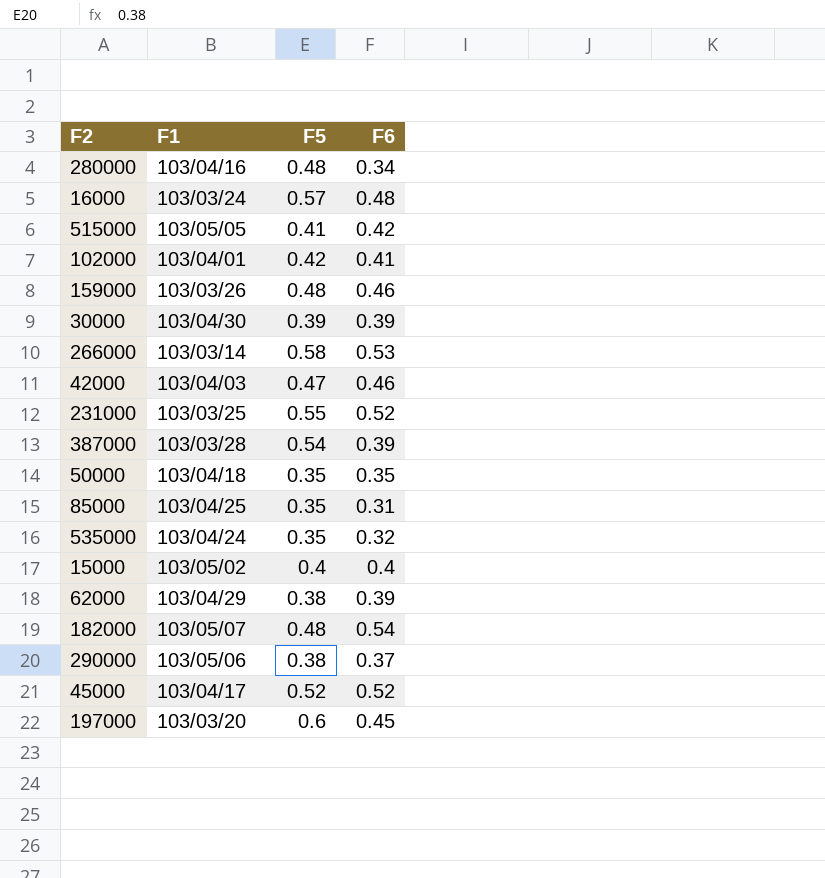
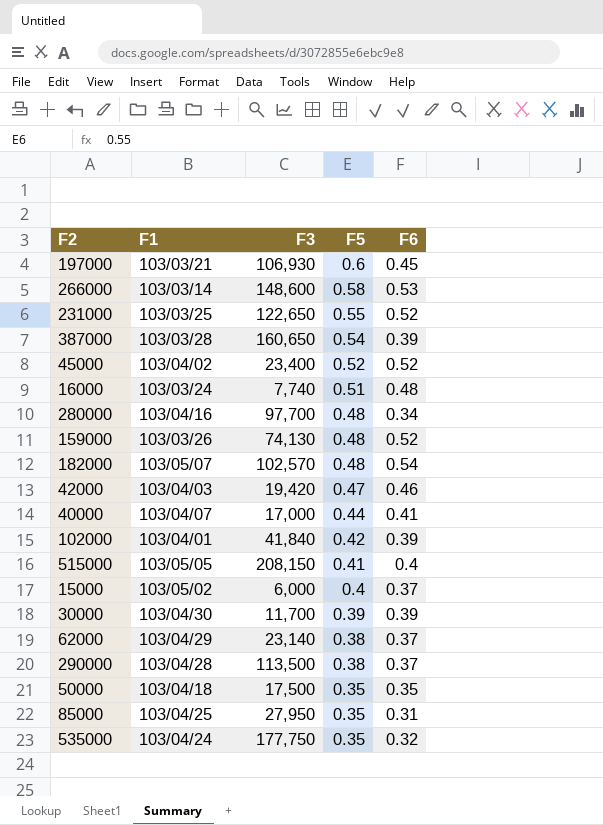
row order: none -> F5 descending
column F3 | position: none -> 3
197000 | F1: 103/03/20 -> 103/03/21
45000 | F1: 103/04/17 -> 103/04/02
16000 | F5: 0.57 -> 0.51
159000 | F6: 0.46 -> 0.52
row 40000: none -> 103/04/07 | 17,000 | 0.44 | 0.41
102000 | F6: 0.41 -> 0.39
515000 | F6: 0.42 -> 0.4
15000 | F6: 0.4 -> 0.37
62000 | F6: 0.39 -> 0.37
290000 | F1: 103/05/06 -> 103/04/28

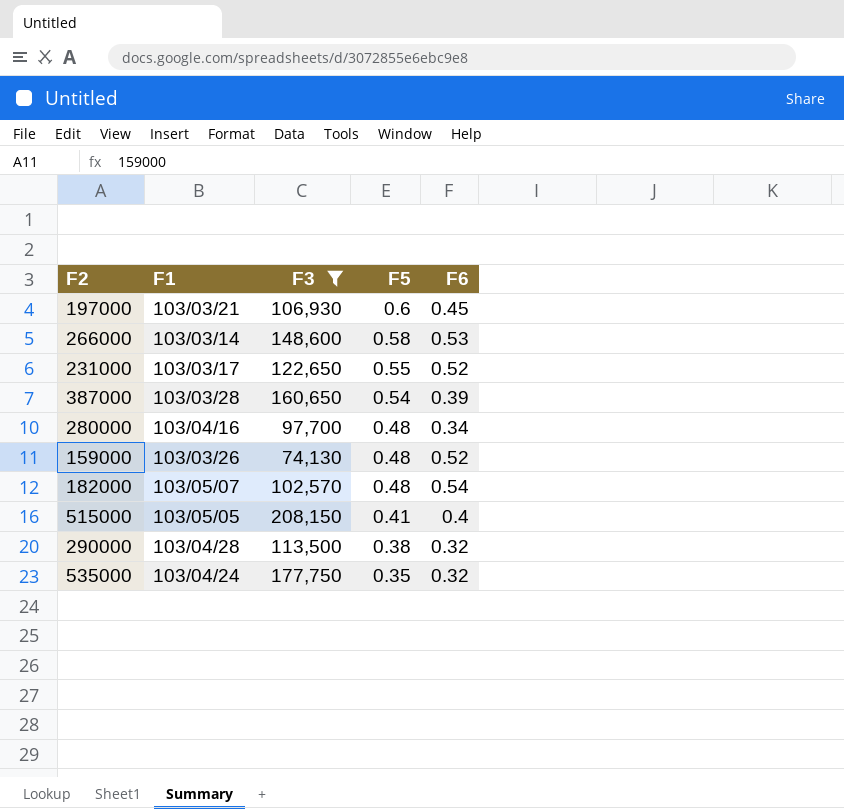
filter: none -> F3 >= 74,130
231000 | F1: 103/03/25 -> 103/03/17
290000 | F6: 0.37 -> 0.32

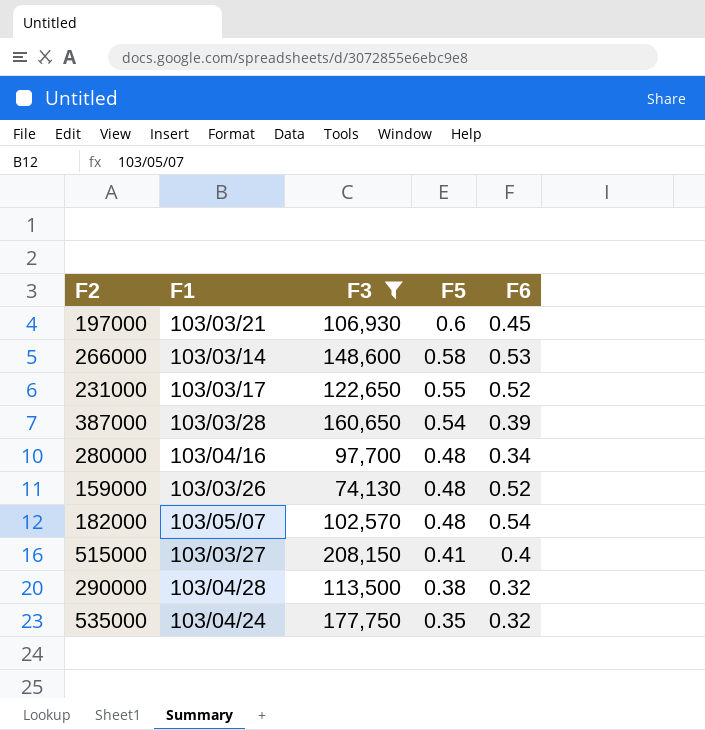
515000 | F1: 103/05/05 -> 103/03/27

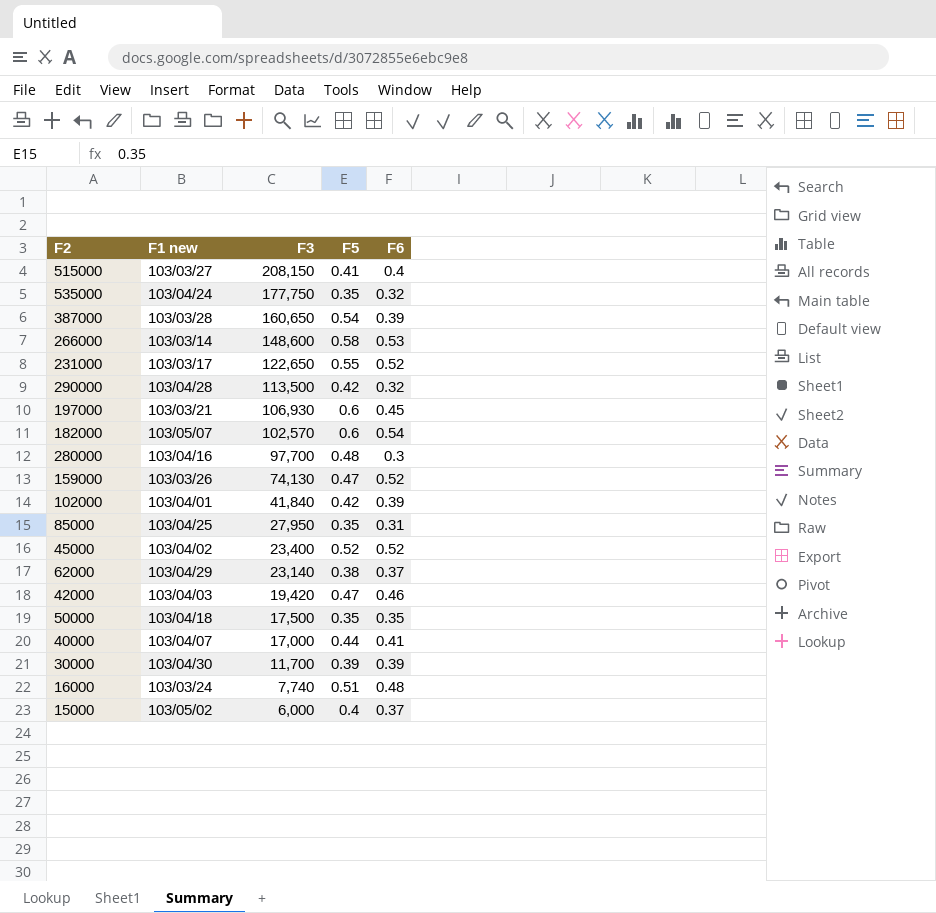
filter: F3 >= 74,130 -> none
row order: F5 descending -> F3 descending
column name: F1 -> F1 new
290000 | F5: 0.38 -> 0.42
182000 | F5: 0.48 -> 0.6
280000 | F6: 0.34 -> 0.3
159000 | F5: 0.48 -> 0.47

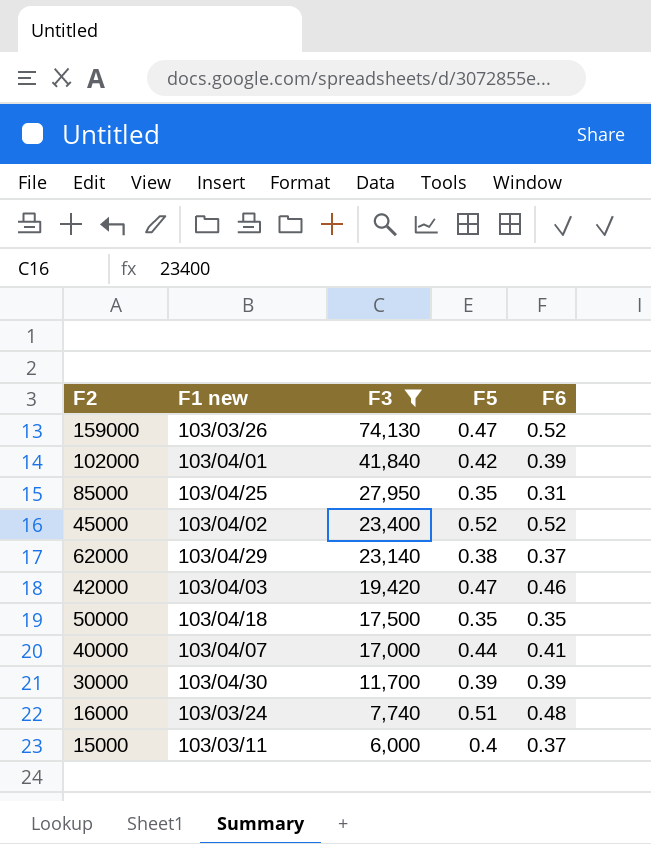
filter: none -> F3 <= 74,130
15000 | F1 new: 103/05/02 -> 103/03/11

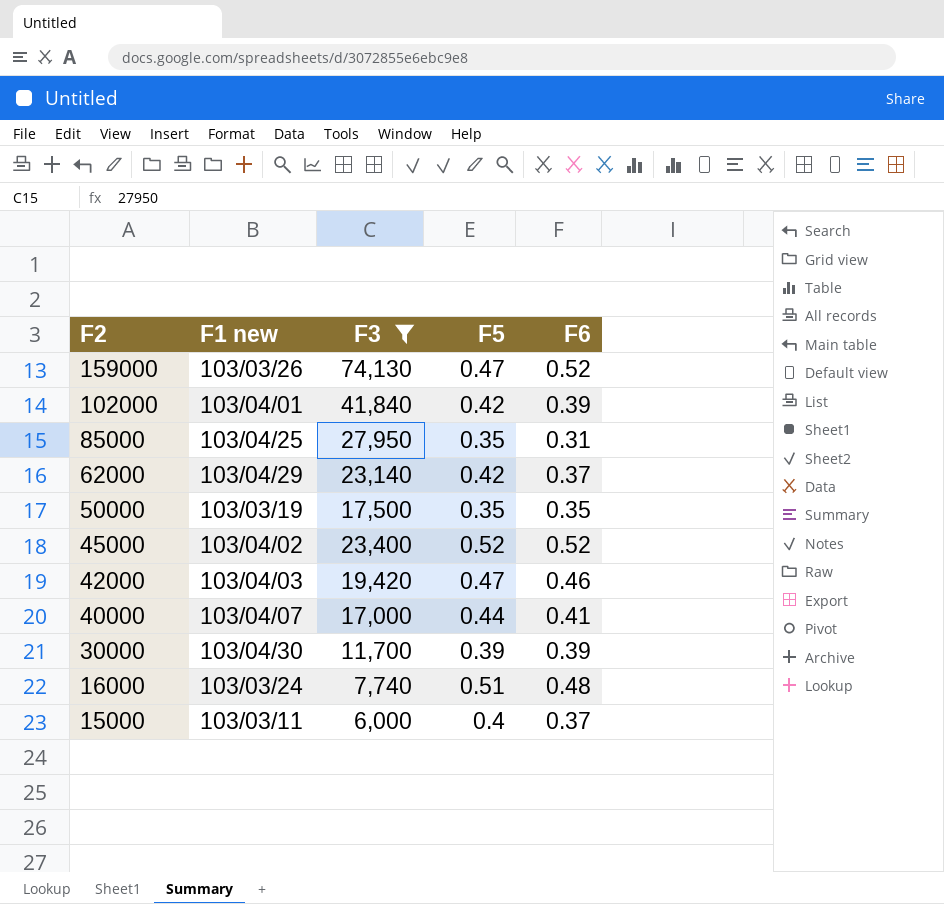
row order: F3 descending -> F2 descending
62000 | F5: 0.38 -> 0.42
50000 | F1 new: 103/04/18 -> 103/03/19

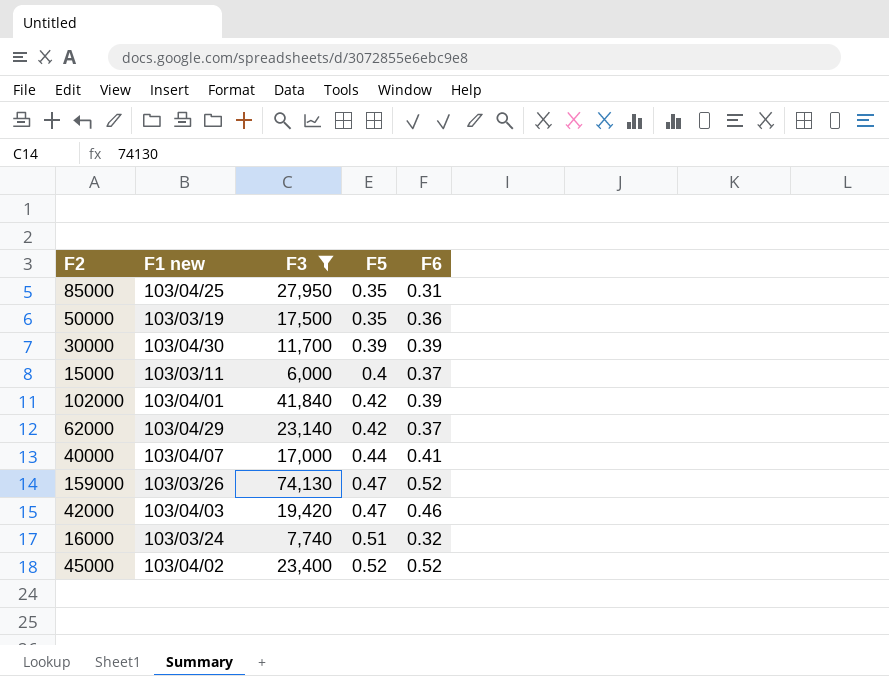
row order: F2 descending -> F5 ascending
50000 | F6: 0.35 -> 0.36
16000 | F6: 0.48 -> 0.32

